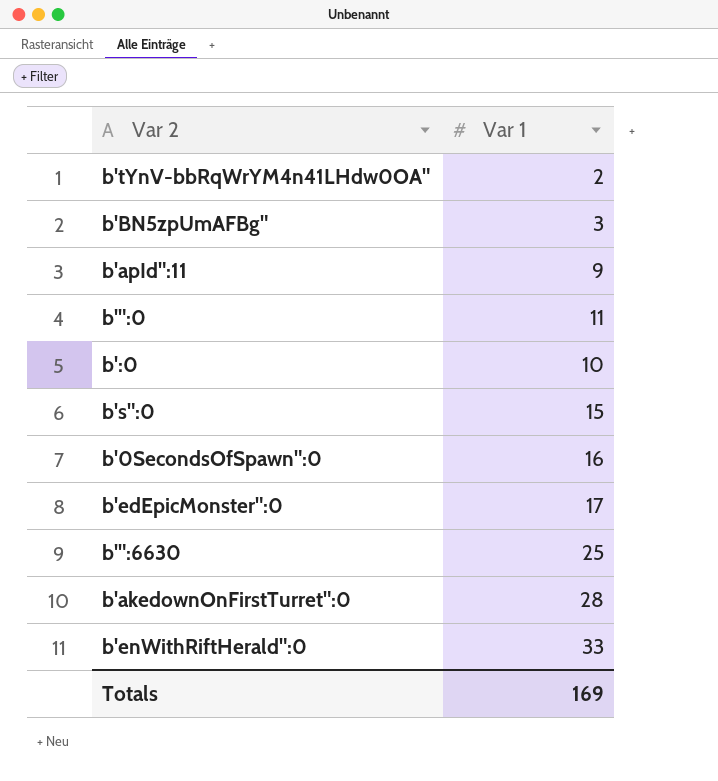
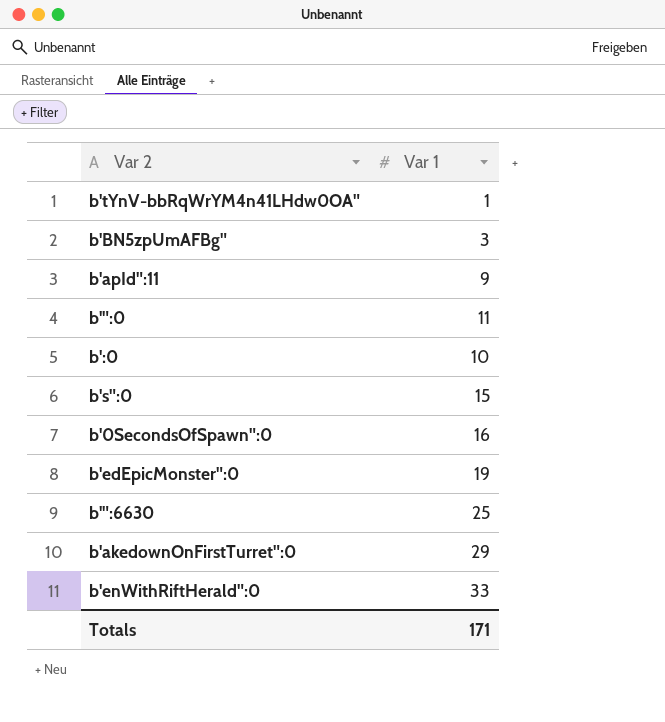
b'tYnV-bbRqWrYM4n41LHdw0OA" | Var 1: 2 -> 1
b'edEpicMonster":0 | Var 1: 17 -> 19
b'akedownOnFirstTurret":0 | Var 1: 28 -> 29
Totals | Var 1: 169 -> 171

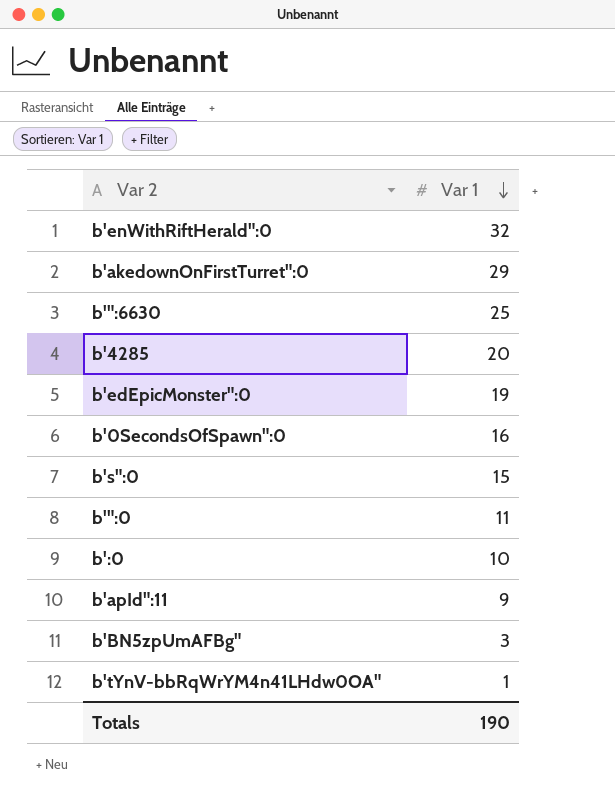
row order: none -> Var 1 descending
b'enWithRiftHerald":0 | Var 1: 33 -> 32
row b'4285: none -> 20
Totals | Var 1: 171 -> 190

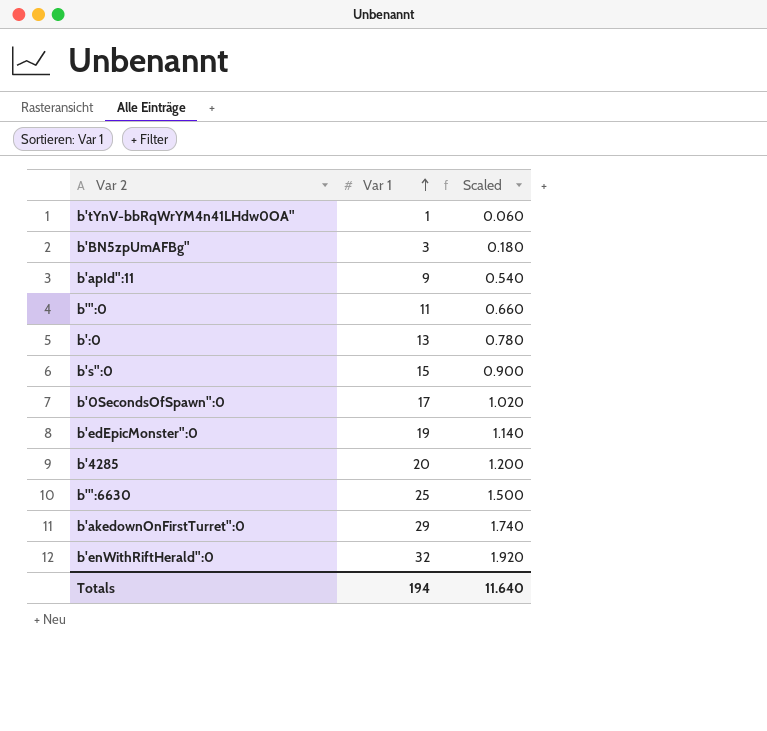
row order: Var 1 descending -> Var 1 ascending
column Scaled | formula: none -> [Var 1] * 0.06
b':0 | Var 1: 10 -> 13
b'0SecondsOfSpawn":0 | Var 1: 16 -> 17
Totals | Var 1: 190 -> 194

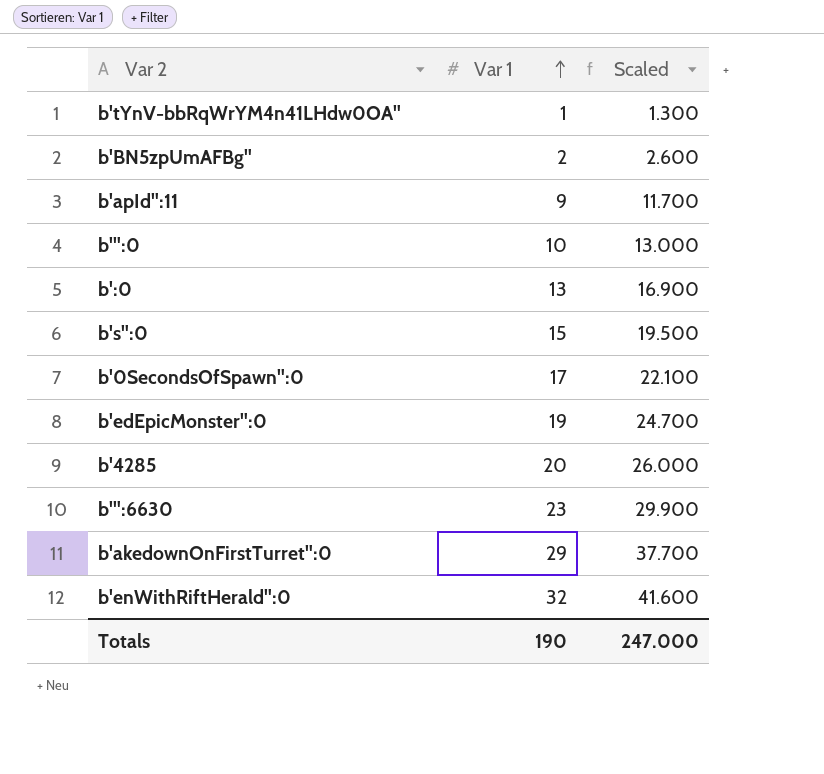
column Scaled | formula: [Var 1] * 0.06 -> [Var 1] * 1.3
b'BN5zpUmAFBg" | Var 1: 3 -> 2
b'":0 | Var 1: 11 -> 10
b'":6630 | Var 1: 25 -> 23
Totals | Var 1: 194 -> 190
Totals | Scaled: 11.640 -> 247.000

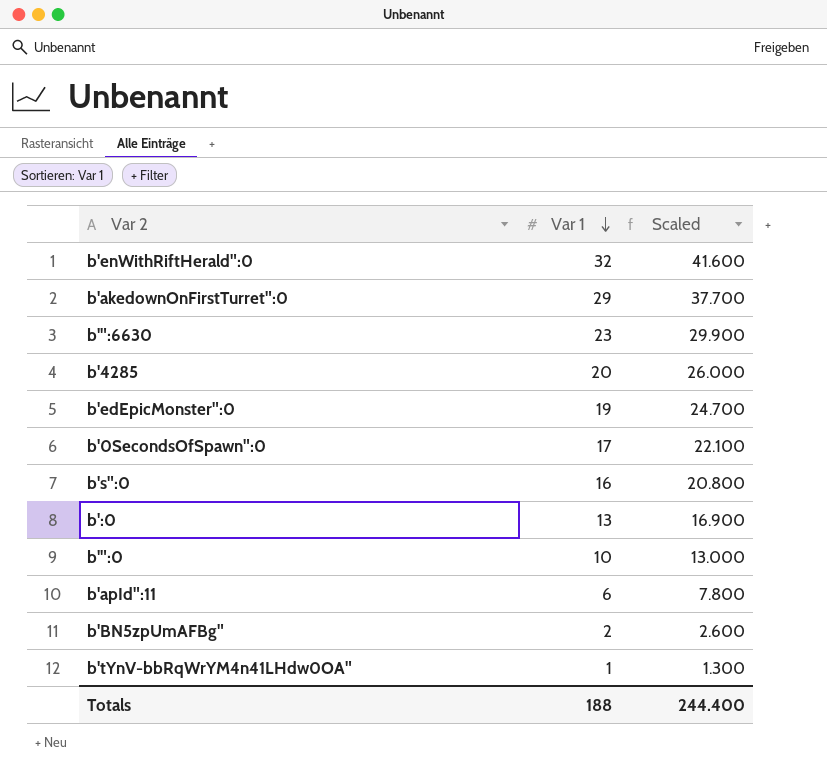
row order: Var 1 ascending -> Var 1 descending
b's":0 | Var 1: 15 -> 16
b's":0 | Scaled: 19.500 -> 20.800
b'apId":11 | Var 1: 9 -> 6
b'apId":11 | Scaled: 11.700 -> 7.800
Totals | Var 1: 190 -> 188
Totals | Scaled: 247.000 -> 244.400

